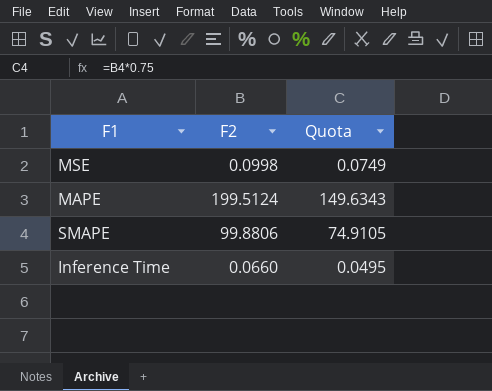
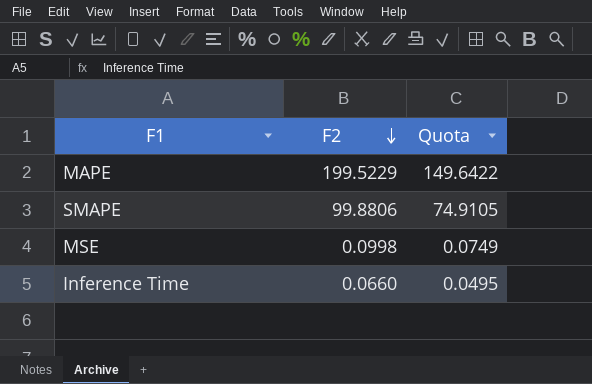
row order: none -> F2 descending
MAPE | F2: 199.5124 -> 199.5229
MAPE | Quota: 149.6343 -> 149.6422

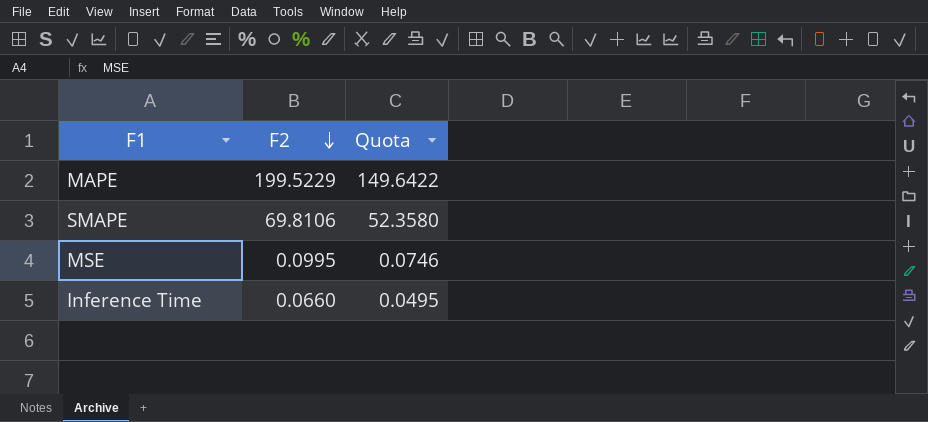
SMAPE | F2: 99.8806 -> 69.8106
SMAPE | Quota: 74.9105 -> 52.3580
MSE | F2: 0.0998 -> 0.0995
MSE | Quota: 0.0749 -> 0.0746

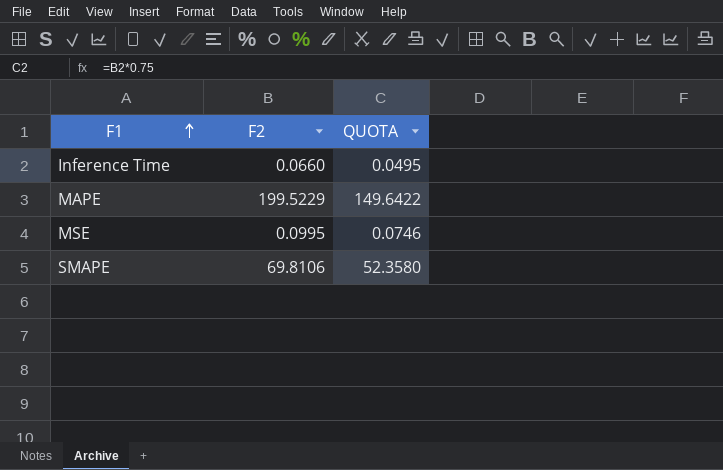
row order: F2 descending -> F1 ascending
column name: Quota -> QUOTA

